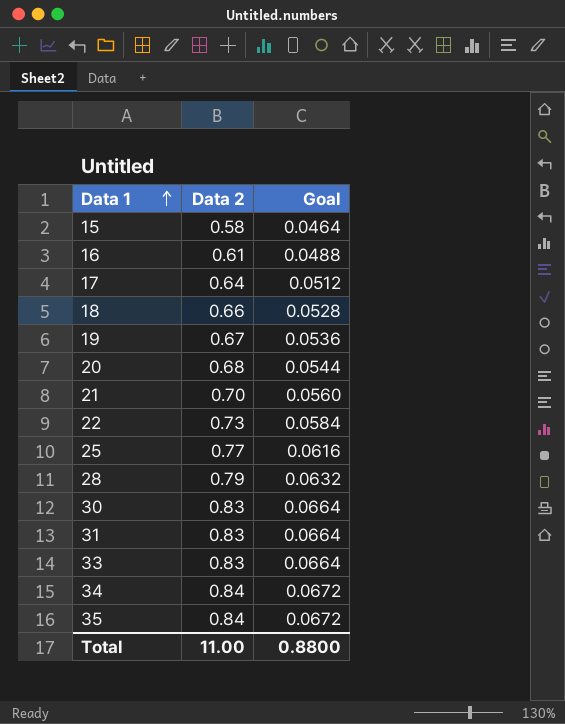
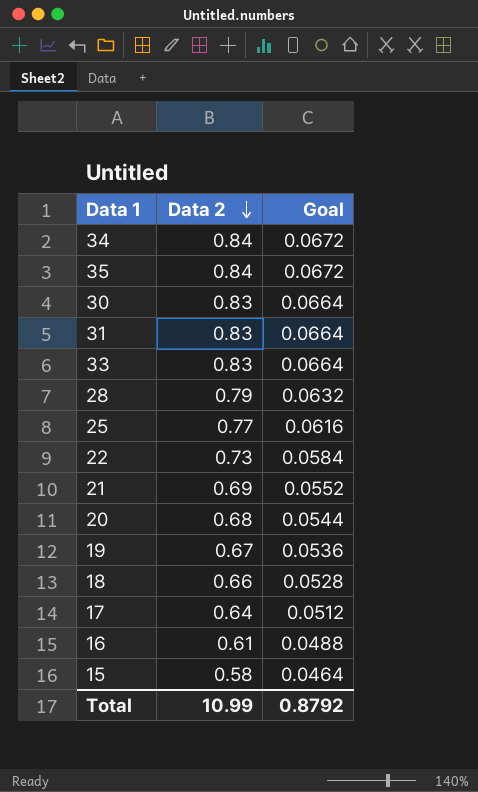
row order: Data 1 ascending -> Data 2 descending
21 | Data 2: 0.70 -> 0.69
21 | Goal: 0.0560 -> 0.0552
Total | Data 2: 11.00 -> 10.99
Total | Goal: 0.8800 -> 0.8792

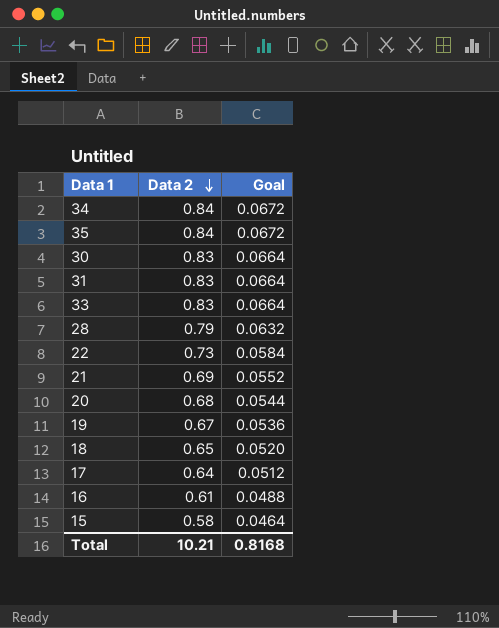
row 25: 0.77 | 0.0616 -> none
18 | Data 2: 0.66 -> 0.65
18 | Goal: 0.0528 -> 0.0520
Total | Data 2: 10.99 -> 10.21
Total | Goal: 0.8792 -> 0.8168

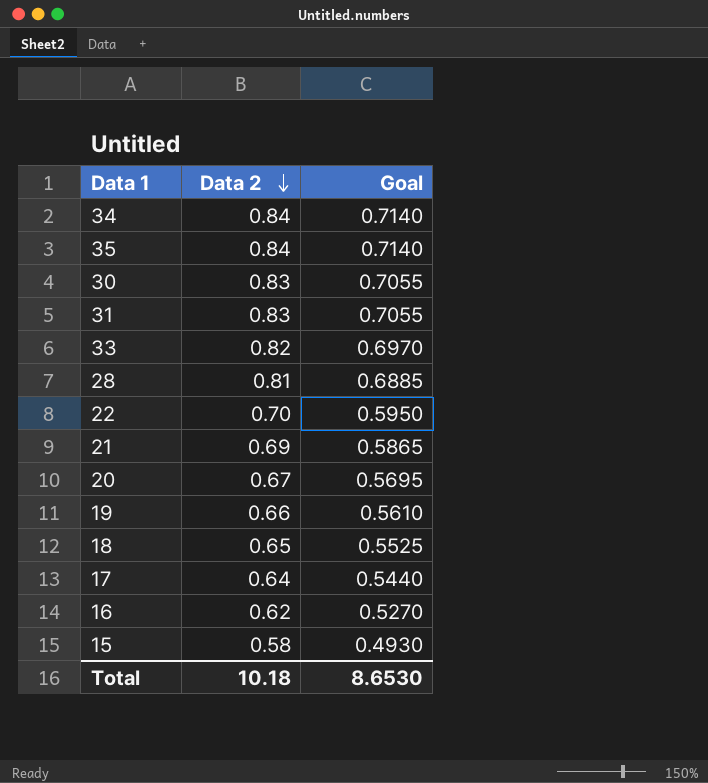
column Goal | formula: [Data 2] * 0.08 -> [Data 2] * 0.85
33 | Data 2: 0.83 -> 0.82
28 | Data 2: 0.79 -> 0.81
22 | Data 2: 0.73 -> 0.70
20 | Data 2: 0.68 -> 0.67
19 | Data 2: 0.67 -> 0.66
16 | Data 2: 0.61 -> 0.62
Total | Data 2: 10.21 -> 10.18
Total | Goal: 0.8168 -> 8.6530

